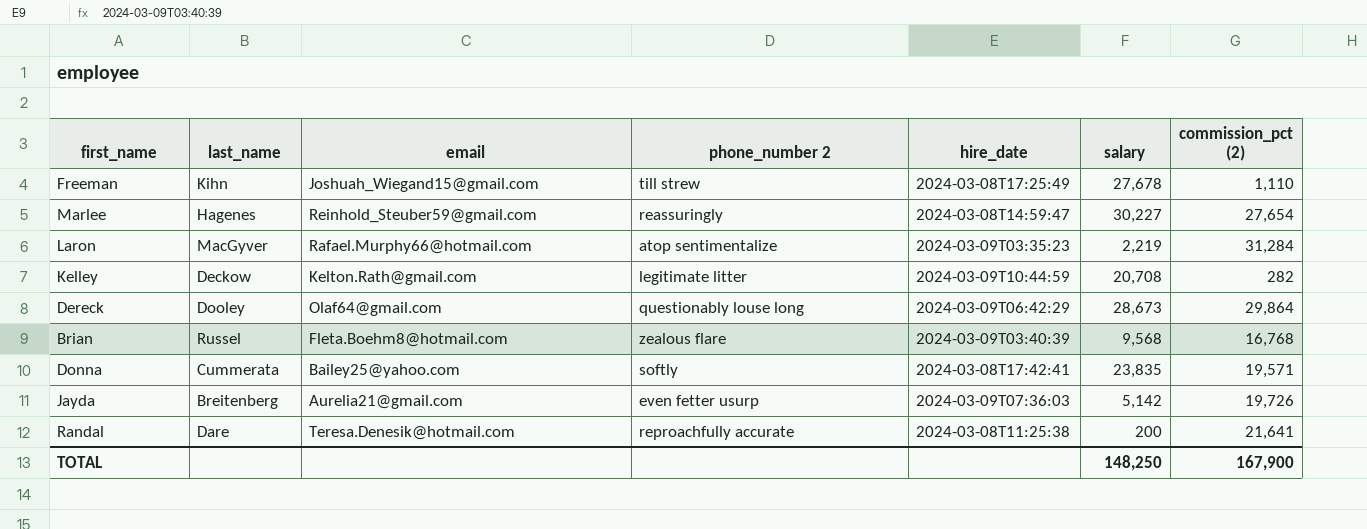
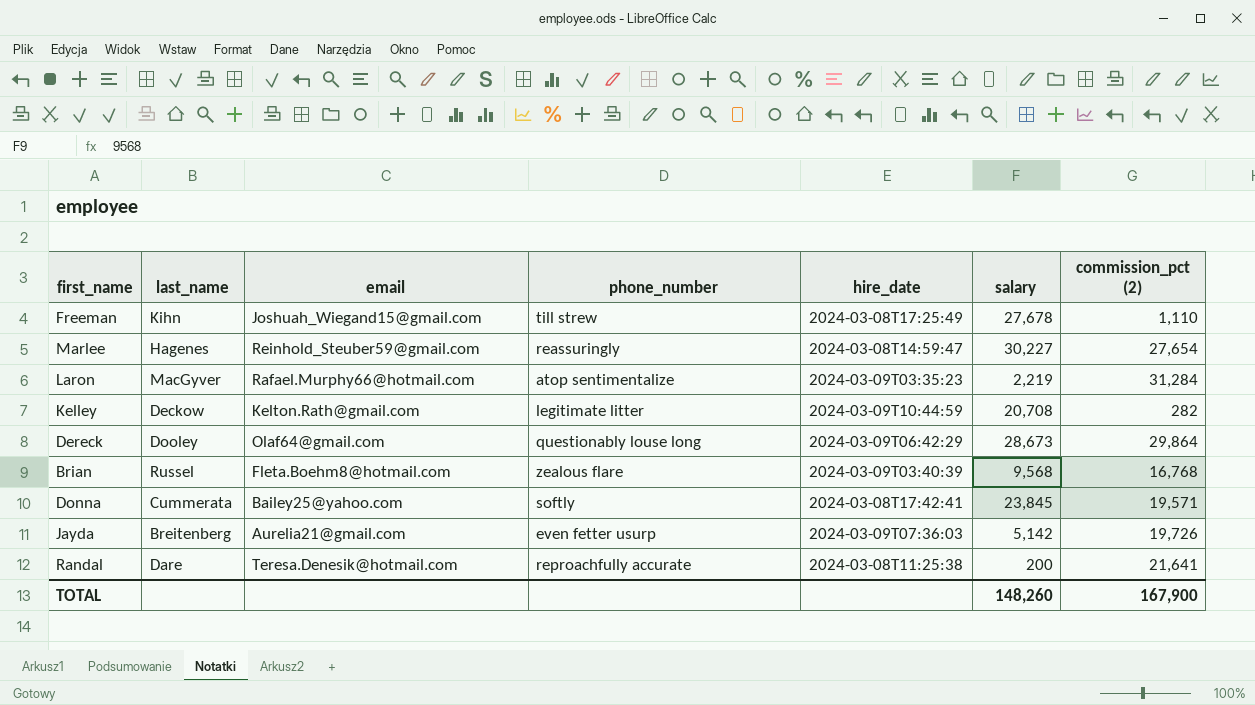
column name: phone_number 2 -> phone_number
Donna | salary: 23,835 -> 23,845
TOTAL | salary: 148,250 -> 148,260

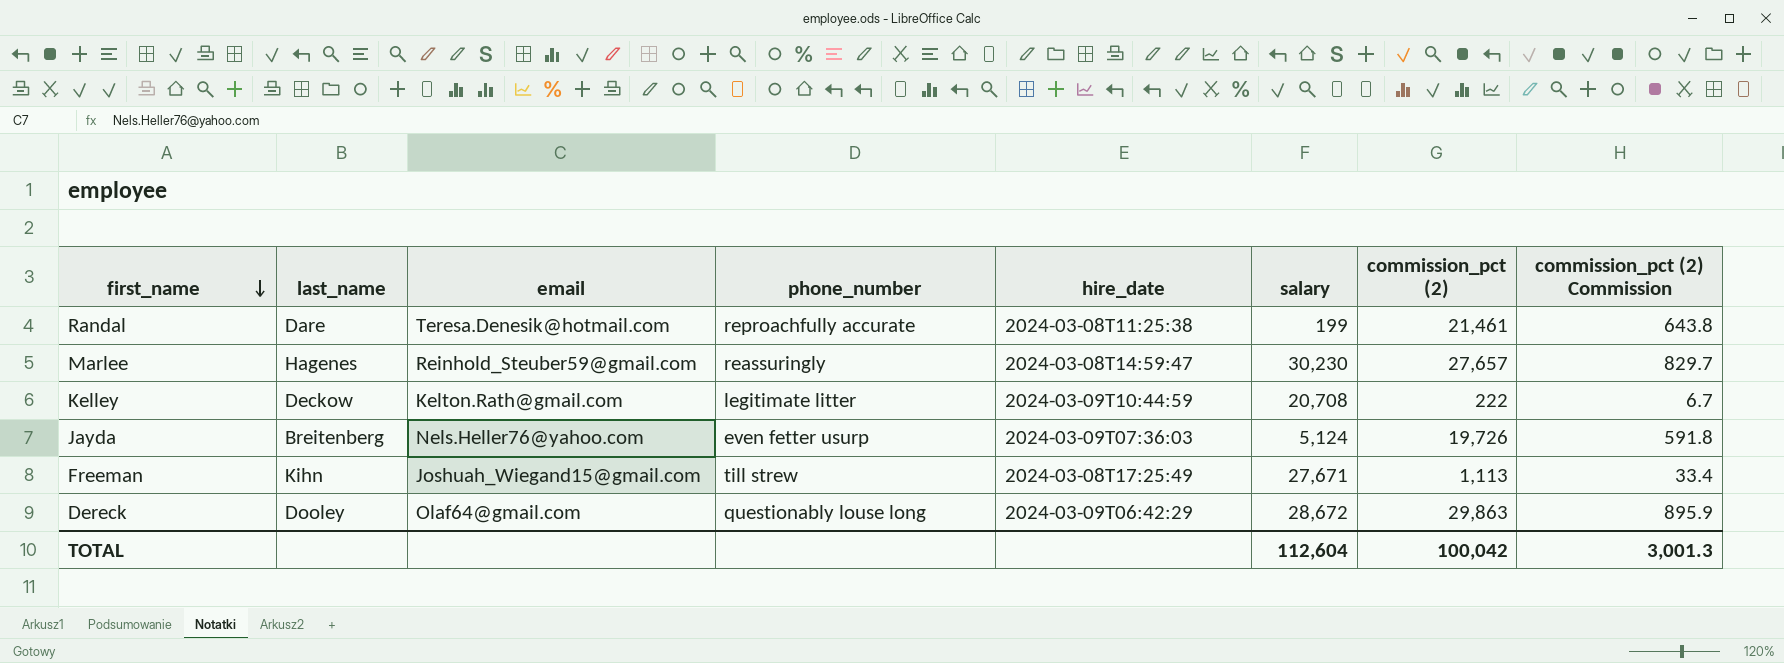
row order: none -> first_name descending
column commission_pct (2) Commission | formula: none -> [commission_pct (2)] * 0.03
row Laron: MacGyver | Rafael.Murphy66@hotmail.com | atop sentimentalize | 2024-03-09T03:35:23 | 2,219 | 31,284 -> none
row Brian: Russel | Fleta.Boehm8@hotmail.com | zealous flare | 2024-03-09T03:40:39 | 9,568 | 16,768 -> none
row Donna: Cummerata | Bailey25@yahoo.com | softly | 2024-03-08T17:42:41 | 23,845 | 19,571 -> none
Randal | salary: 200 -> 199
Randal | commission_pct (2): 21,641 -> 21,461
Marlee | salary: 30,227 -> 30,230
Marlee | commission_pct (2): 27,654 -> 27,657
Kelley | commission_pct (2): 282 -> 222
Jayda | email: Aurelia21@gmail.com -> Nels.Heller76@yahoo.com
Jayda | salary: 5,142 -> 5,124
Freeman | salary: 27,678 -> 27,671
Freeman | commission_pct (2): 1,110 -> 1,113
Dereck | salary: 28,673 -> 28,672
Dereck | commission_pct (2): 29,864 -> 29,863
TOTAL | salary: 148,260 -> 112,604
TOTAL | commission_pct (2): 167,900 -> 100,042

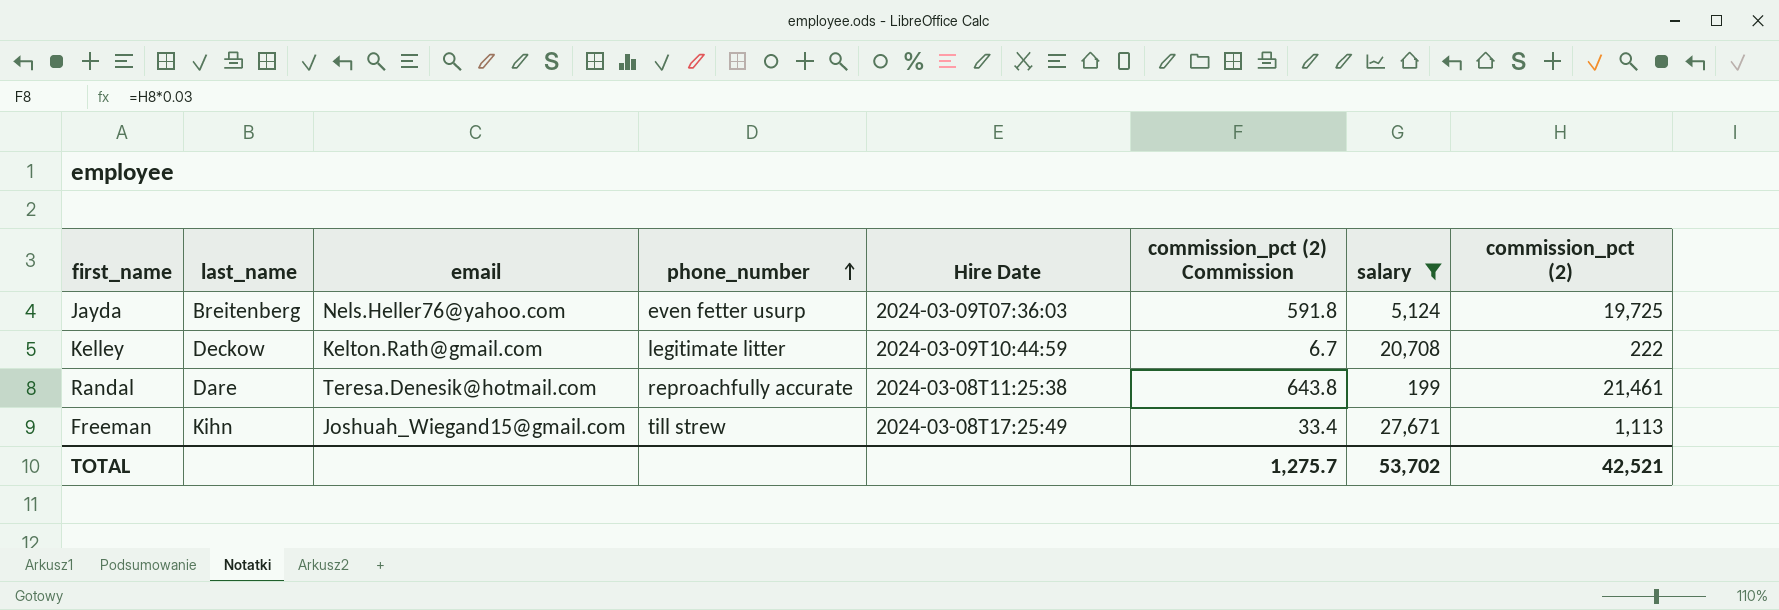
filter: none -> salary <= 27,671
row order: first_name descending -> phone_number ascending
column name: hire_date -> Hire Date
column commission_pct (2) Commission | position: 8 -> 6
Jayda | commission_pct (2): 19,726 -> 19,725
TOTAL | commission_pct (2) Commission: 3,001.3 -> 1,275.7
TOTAL | salary: 112,604 -> 53,702
TOTAL | commission_pct (2): 100,042 -> 42,521

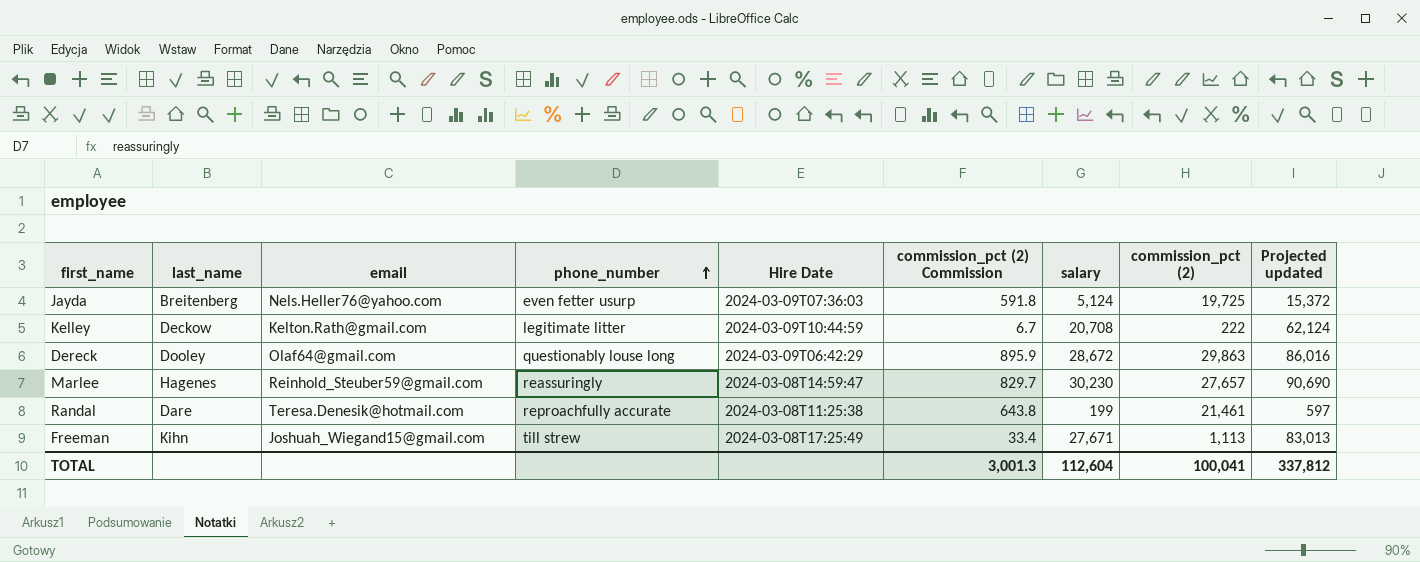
filter: salary <= 27,671 -> none
column Projected updated | formula: none -> [salary] * 3
TOTAL | commission_pct (2) Commission: 1,275.7 -> 3,001.3
TOTAL | salary: 53,702 -> 112,604
TOTAL | commission_pct (2): 42,521 -> 100,041

